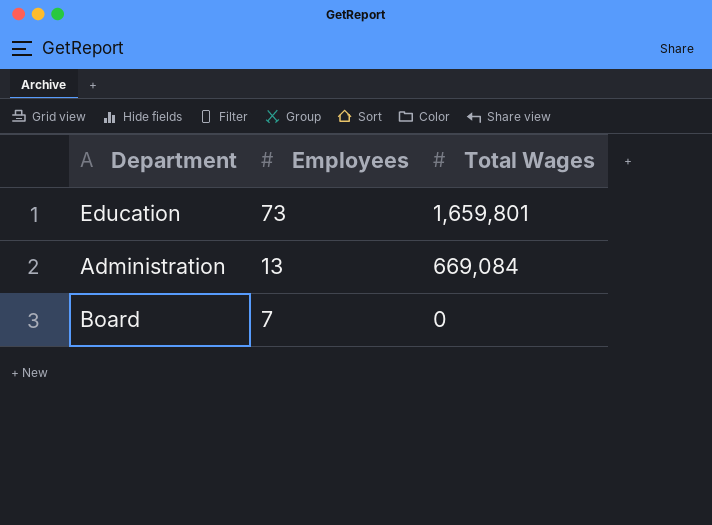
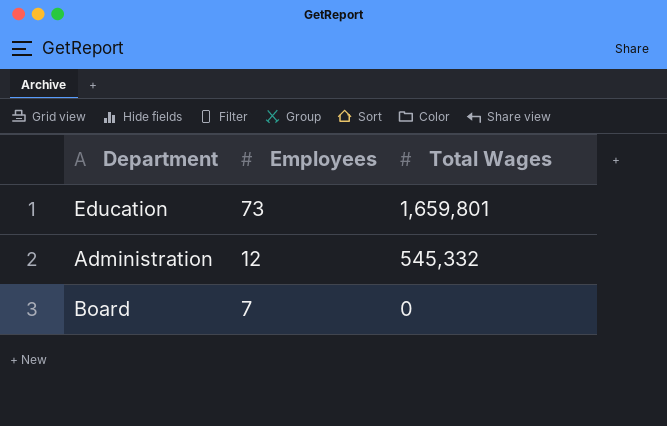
Administration | Employees: 13 -> 12
Administration | Total Wages: 669,084 -> 545,332

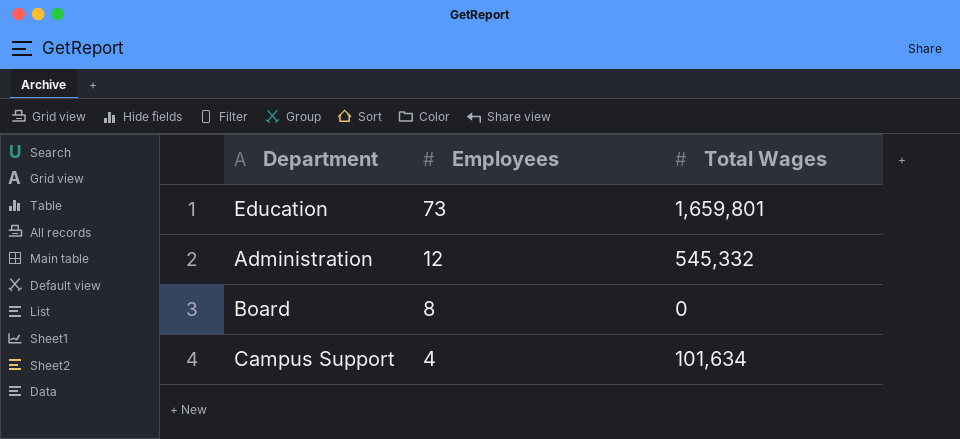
Board | Employees: 7 -> 8
row Campus Support: none -> 4 | 101,634

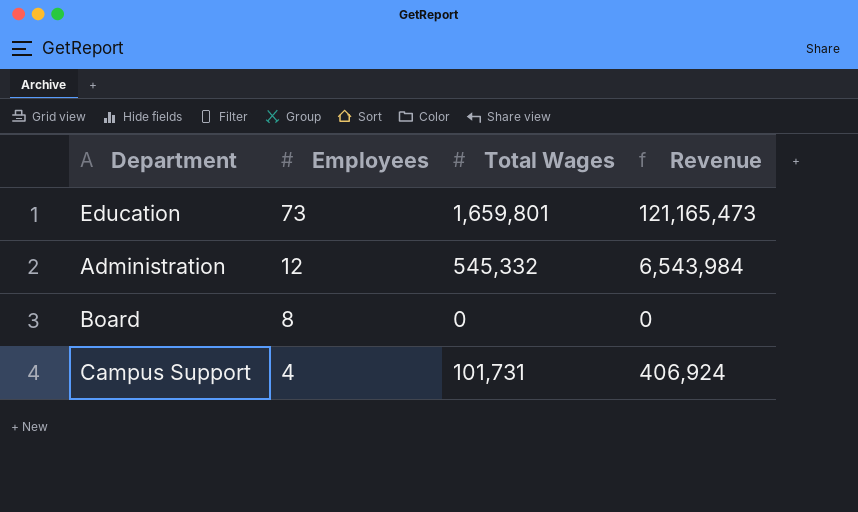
column Revenue | formula: none -> [Employees] * [Total Wages]
Campus Support | Total Wages: 101,634 -> 101,731

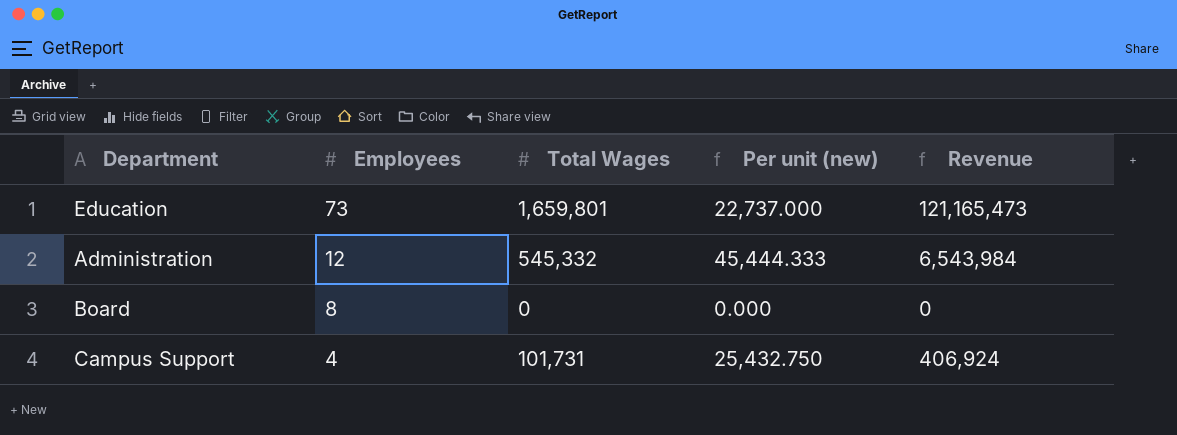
column Per unit (new) | formula: none -> [Total Wages] / [Employees]

